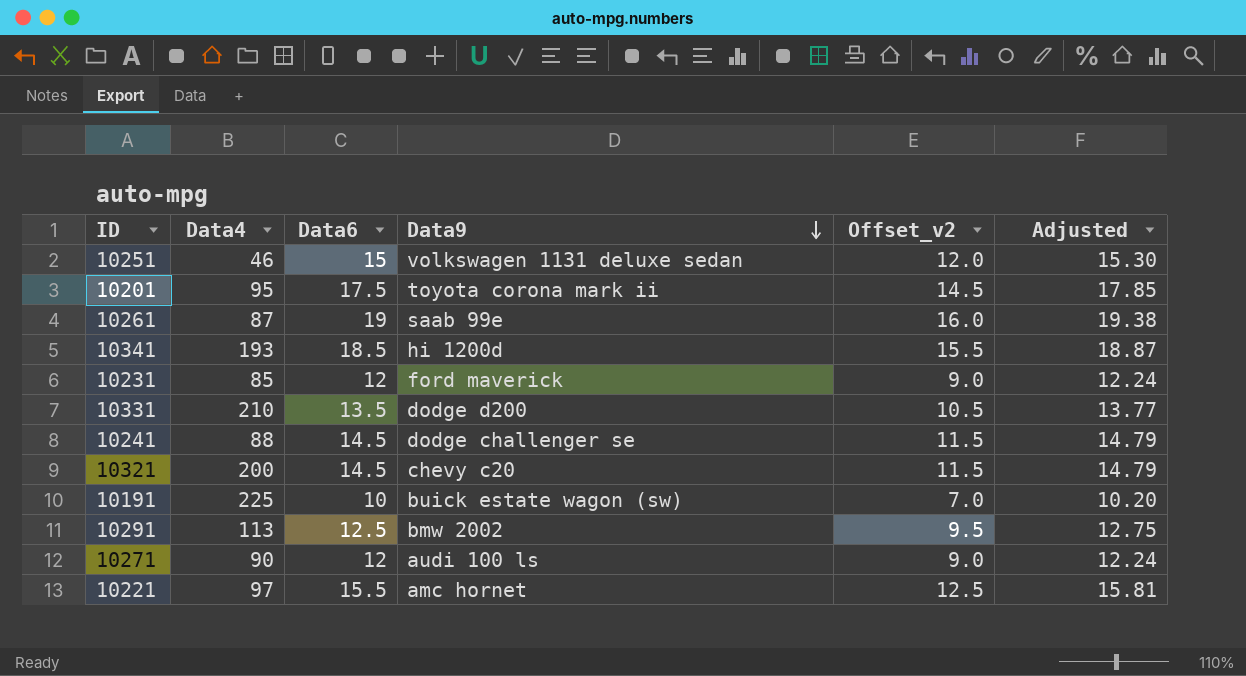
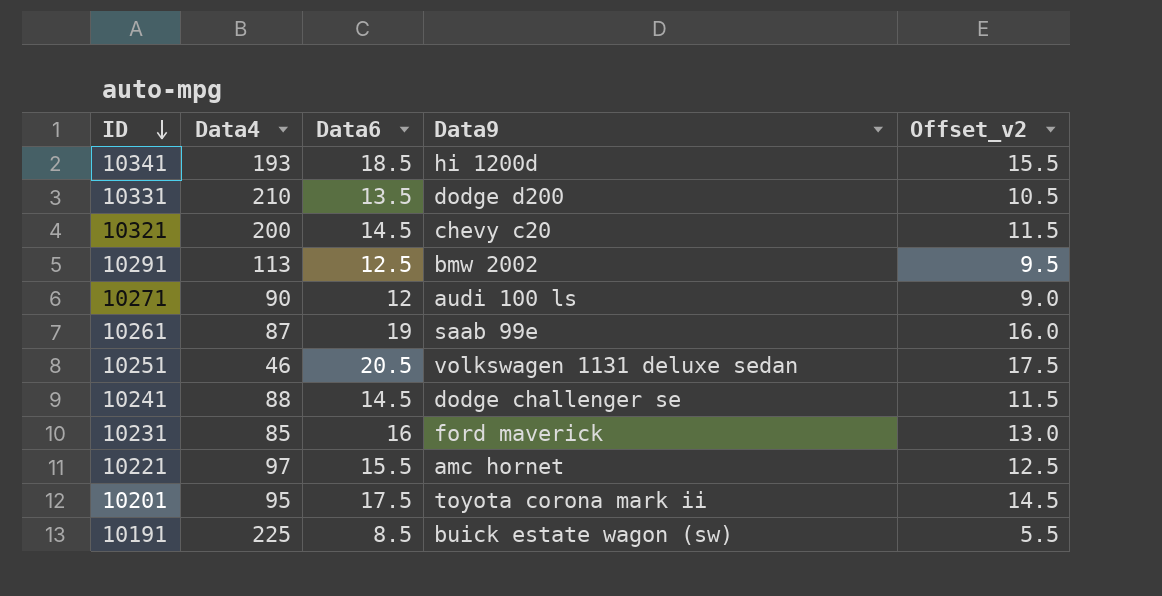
row order: Data9 descending -> ID descending
column Adjusted | formula: [Data6] * 1.02 -> none
10251 | Data6: 15 -> 20.5
10251 | Offset_v2: 12.0 -> 17.5
10231 | Data6: 12 -> 16
10231 | Offset_v2: 9.0 -> 13.0
10191 | Data6: 10 -> 8.5
10191 | Offset_v2: 7.0 -> 5.5

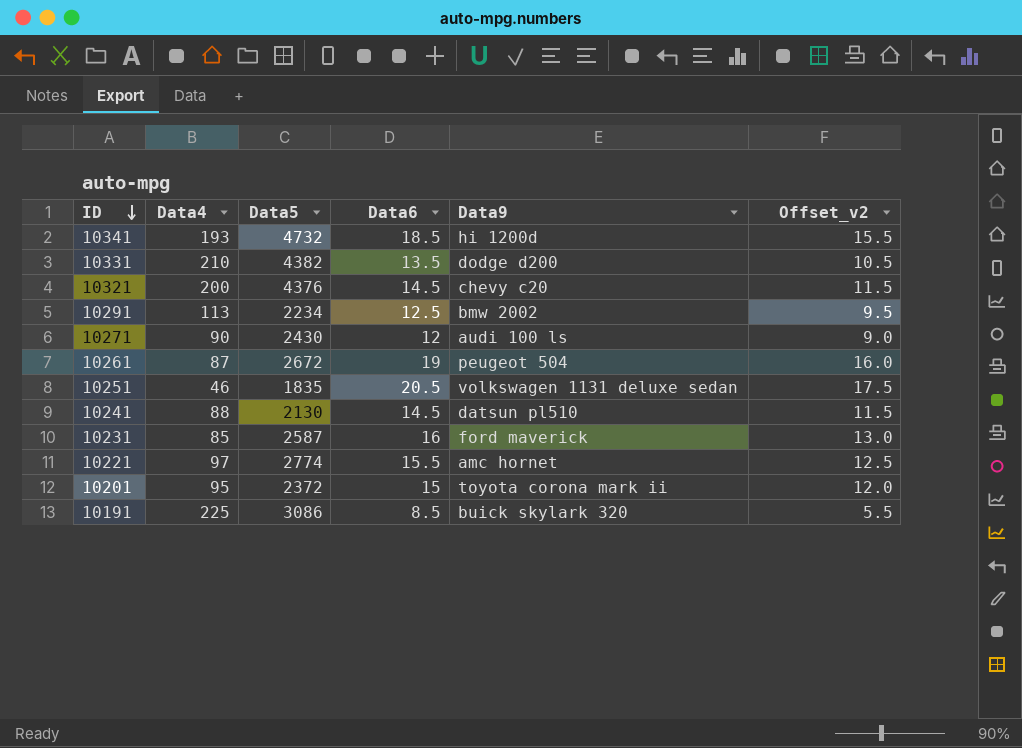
column Data5 | position: none -> 3
10261 | Data9: saab 99e -> peugeot 504
10241 | Data9: dodge challenger se -> datsun pl510
10201 | Data6: 17.5 -> 15
10201 | Offset_v2: 14.5 -> 12.0
10191 | Data9: buick estate wagon (sw) -> buick skylark 320

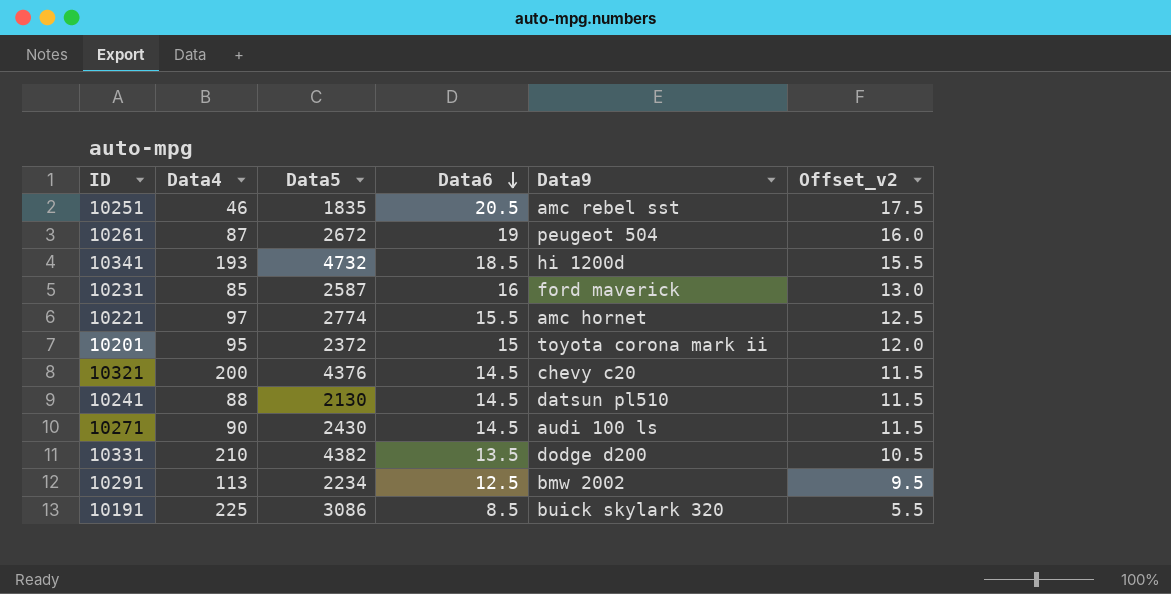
row order: ID descending -> Data6 descending
10251 | Data9: volkswagen 1131 deluxe sedan -> amc rebel sst
10271 | Data6: 12 -> 14.5
10271 | Offset_v2: 9.0 -> 11.5

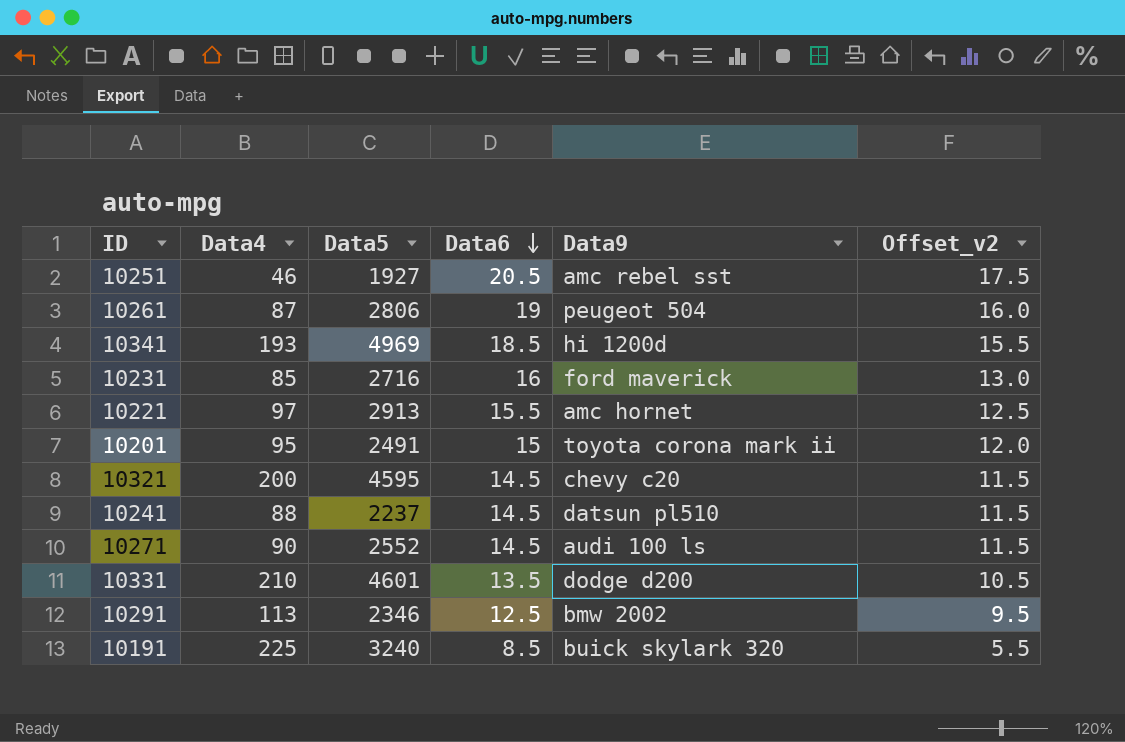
10251 | Data5: 1835 -> 1927
10261 | Data5: 2672 -> 2806
10341 | Data5: 4732 -> 4969
10231 | Data5: 2587 -> 2716
10221 | Data5: 2774 -> 2913
10201 | Data5: 2372 -> 2491
10321 | Data5: 4376 -> 4595
10241 | Data5: 2130 -> 2237
10271 | Data5: 2430 -> 2552
10331 | Data5: 4382 -> 4601
10291 | Data5: 2234 -> 2346
10191 | Data5: 3086 -> 3240

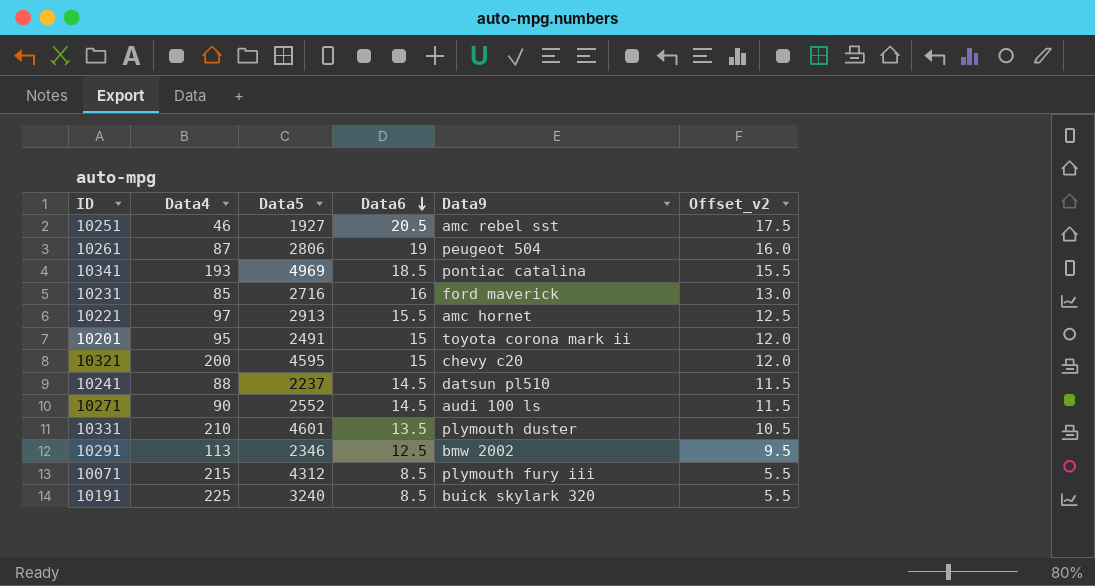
10341 | Data9: hi 1200d -> pontiac catalina
10321 | Data6: 14.5 -> 15
10321 | Offset_v2: 11.5 -> 12.0
10331 | Data9: dodge d200 -> plymouth duster
row 10071: none -> 215 | 4312 | 8.5 | plymouth fury iii | 5.5

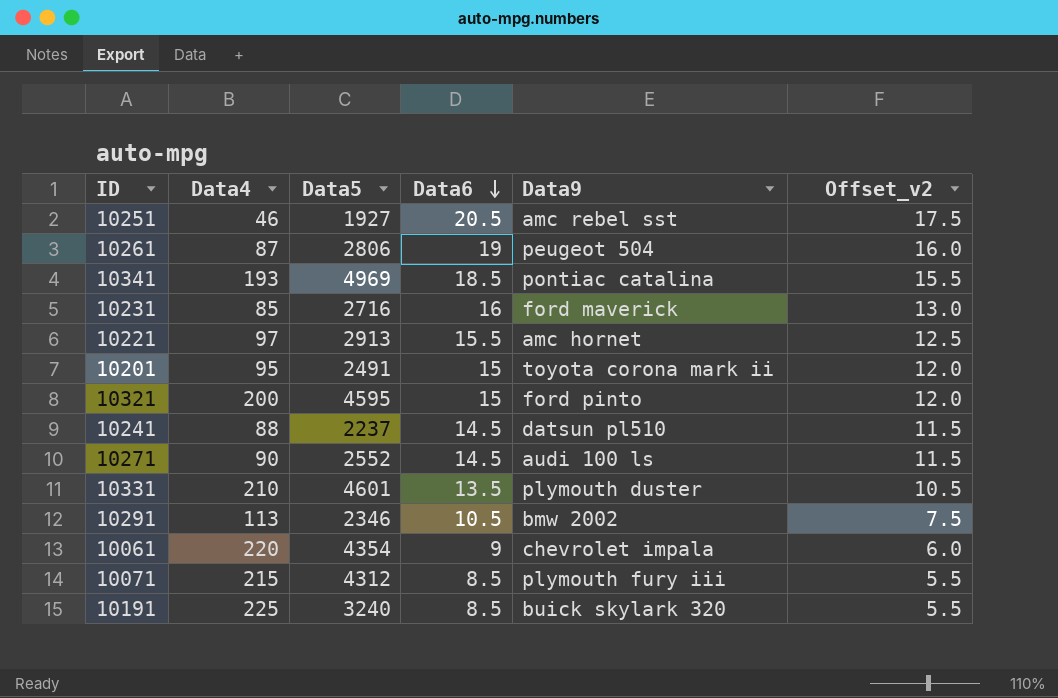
10321 | Data9: chevy c20 -> ford pinto
10291 | Data6: 12.5 -> 10.5
10291 | Offset_v2: 9.5 -> 7.5
row 10061: none -> 220 | 4354 | 9 | chevrolet impala | 6.0

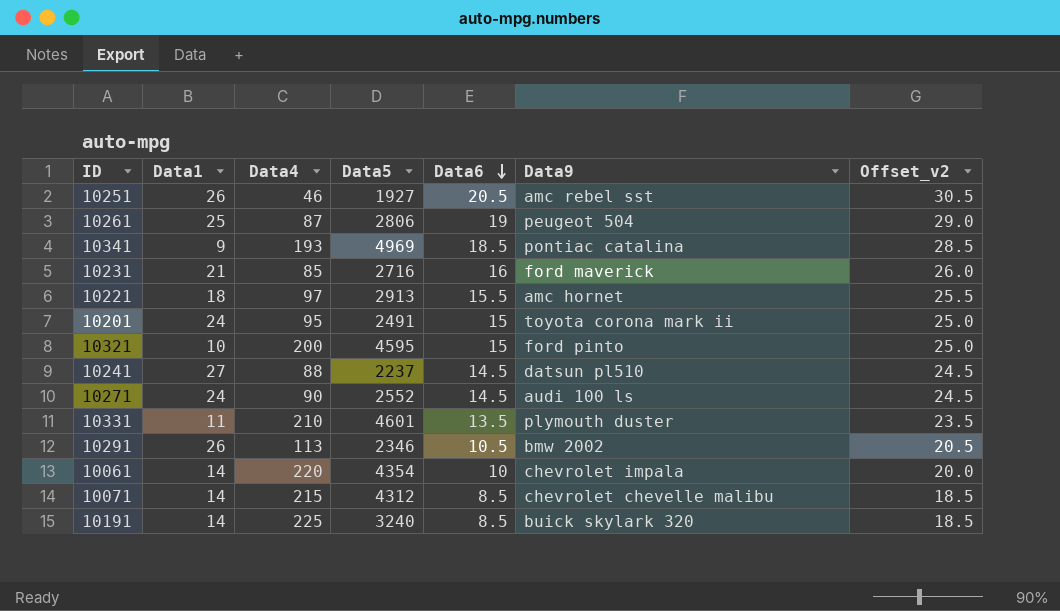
column Data1 | position: none -> 2
column Offset_v2 | formula: [Data6] - 3 -> [Data6] + 10
10061 | Data6: 9 -> 10
10071 | Data9: plymouth fury iii -> chevrolet chevelle malibu

